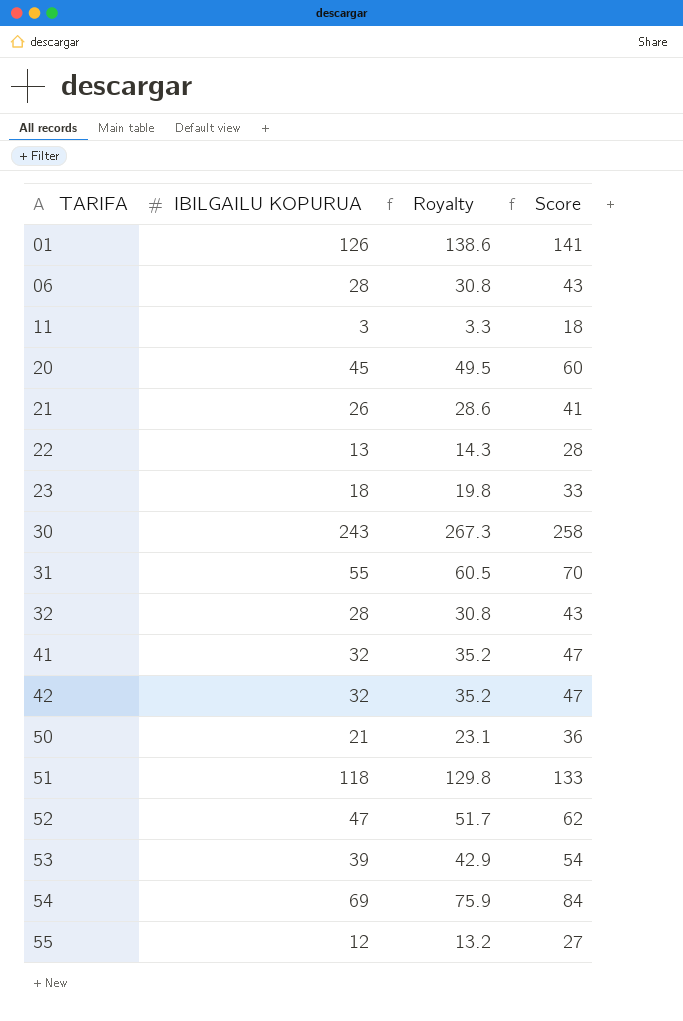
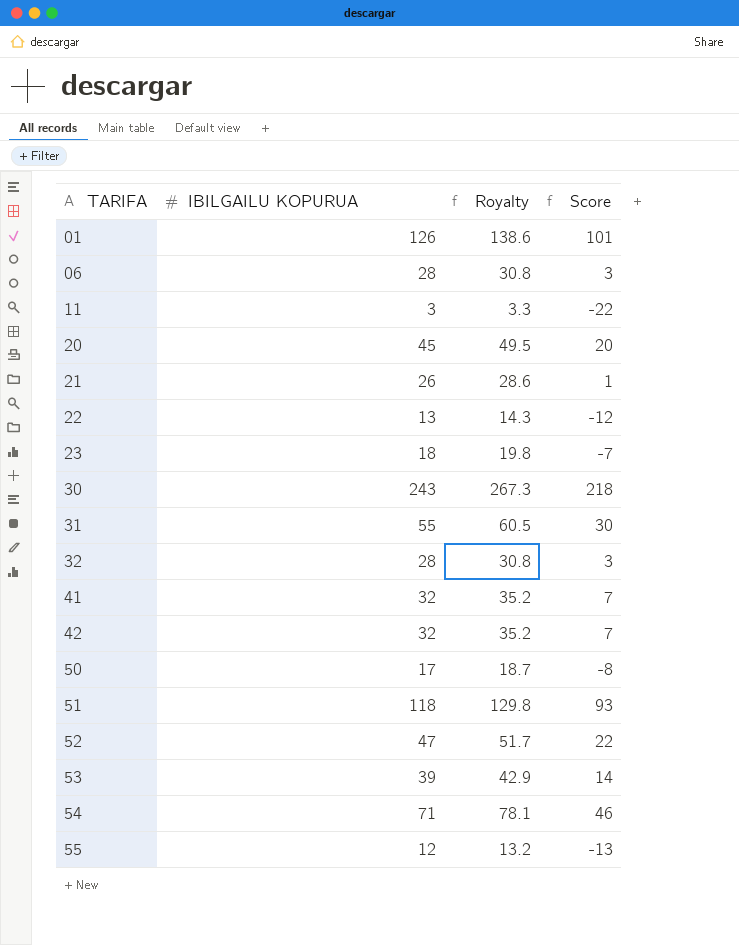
column Score | formula: [IBILGAILU KOPURUA] + 15 -> [IBILGAILU KOPURUA] - 25
50 | IBILGAILU KOPURUA: 21 -> 17
50 | Royalty: 23.1 -> 18.7
54 | IBILGAILU KOPURUA: 69 -> 71
54 | Royalty: 75.9 -> 78.1

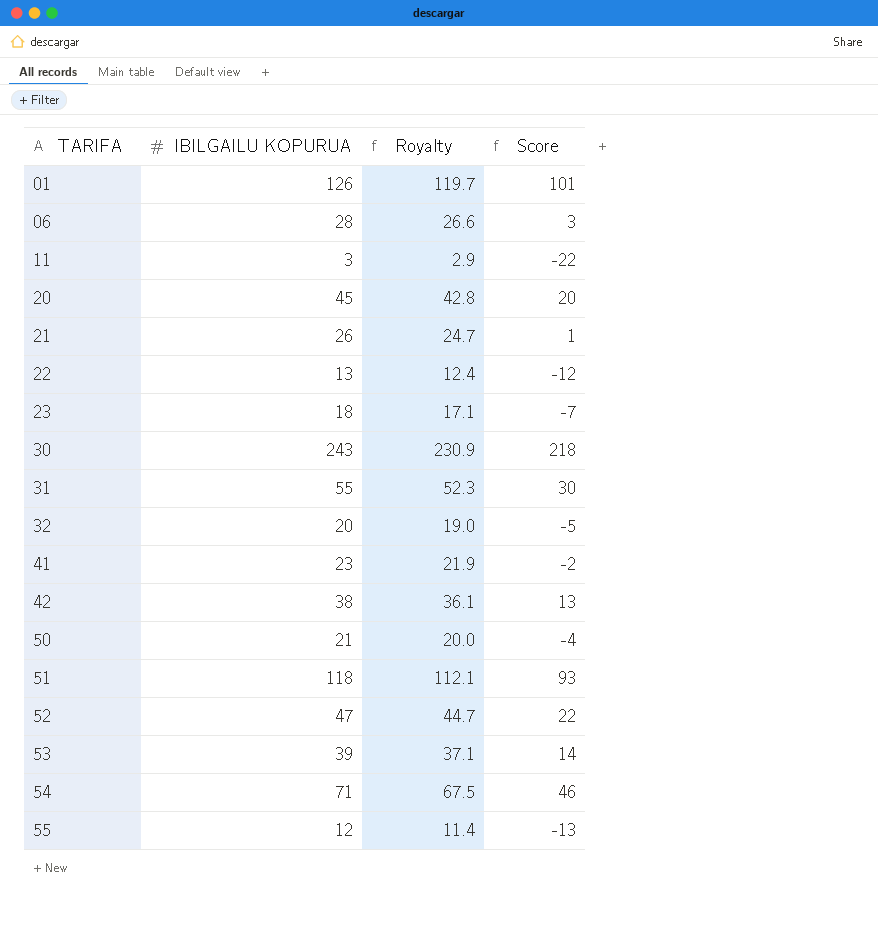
column Royalty | formula: [IBILGAILU KOPURUA] * 1.1 -> [IBILGAILU KOPURUA] * 0.95
32 | IBILGAILU KOPURUA: 28 -> 20
32 | Score: 3 -> -5
41 | IBILGAILU KOPURUA: 32 -> 23
41 | Score: 7 -> -2
42 | IBILGAILU KOPURUA: 32 -> 38
42 | Score: 7 -> 13
50 | IBILGAILU KOPURUA: 17 -> 21
50 | Score: -8 -> -4

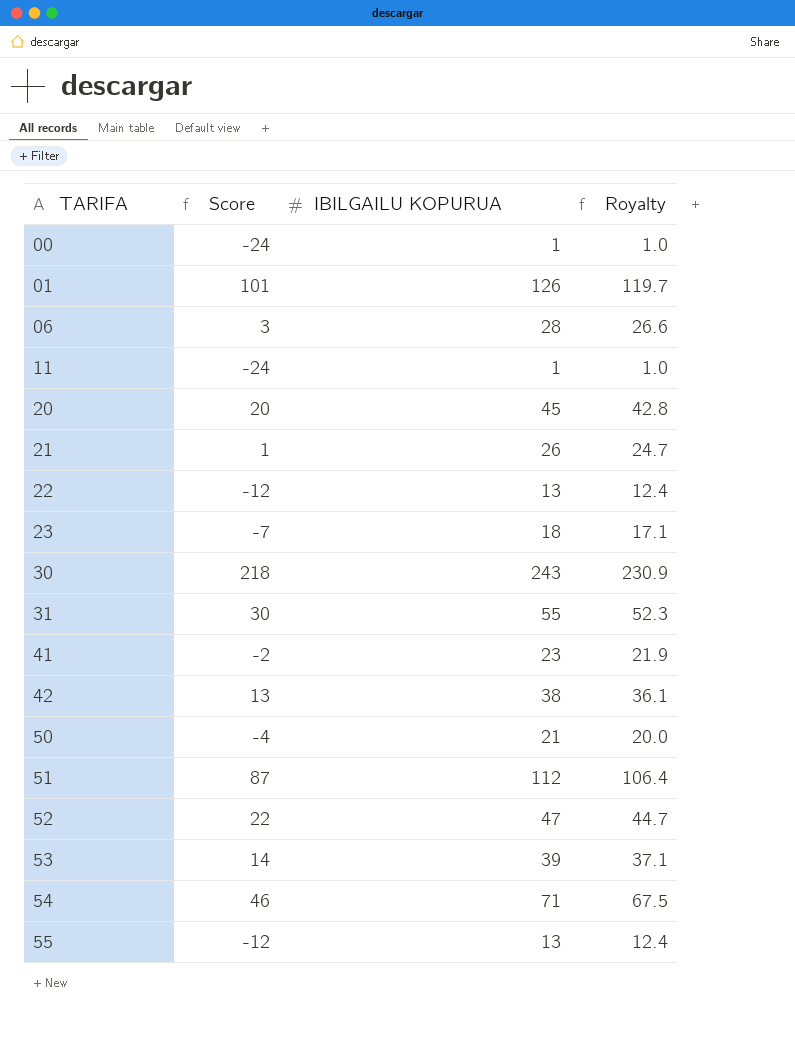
column Score | position: 4 -> 2
row 32: 20 | 19.0 | -5 -> none
row 00: none -> -24 | 1 | 1.0
11 | Score: -22 -> -24
11 | IBILGAILU KOPURUA: 3 -> 1
11 | Royalty: 2.9 -> 1.0
51 | Score: 93 -> 87
51 | IBILGAILU KOPURUA: 118 -> 112
51 | Royalty: 112.1 -> 106.4
55 | Score: -13 -> -12
55 | IBILGAILU KOPURUA: 12 -> 13
55 | Royalty: 11.4 -> 12.4

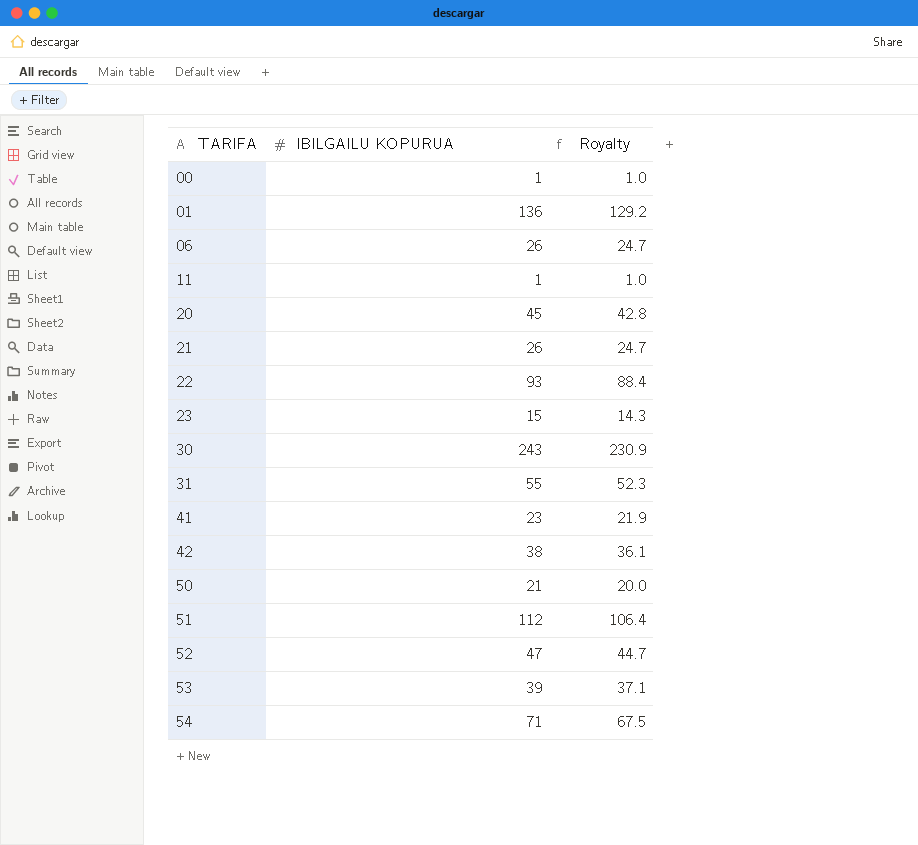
column Score | formula: [IBILGAILU KOPURUA] - 25 -> none
row 55: -12 | 13 | 12.4 -> none
01 | IBILGAILU KOPURUA: 126 -> 136
01 | Royalty: 119.7 -> 129.2
06 | IBILGAILU KOPURUA: 28 -> 26
06 | Royalty: 26.6 -> 24.7
22 | IBILGAILU KOPURUA: 13 -> 93
22 | Royalty: 12.4 -> 88.4
23 | IBILGAILU KOPURUA: 18 -> 15
23 | Royalty: 17.1 -> 14.3

